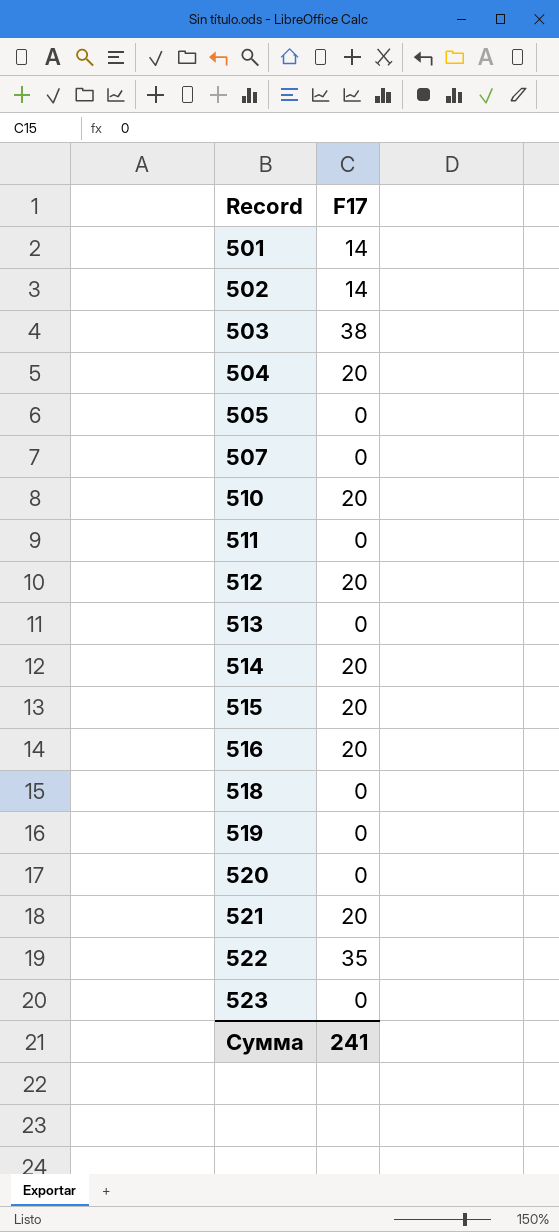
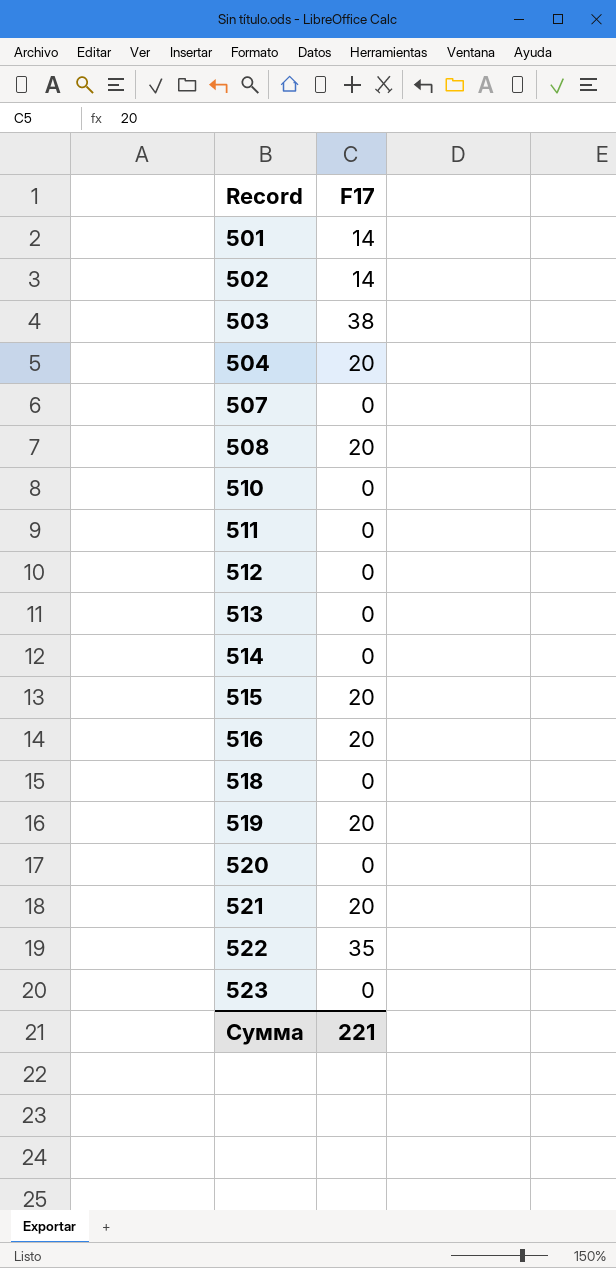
row 505: 0 -> none
row 508: none -> 20
510 | F17: 20 -> 0
512 | F17: 20 -> 0
514 | F17: 20 -> 0
519 | F17: 0 -> 20
Сумма | F17: 241 -> 221

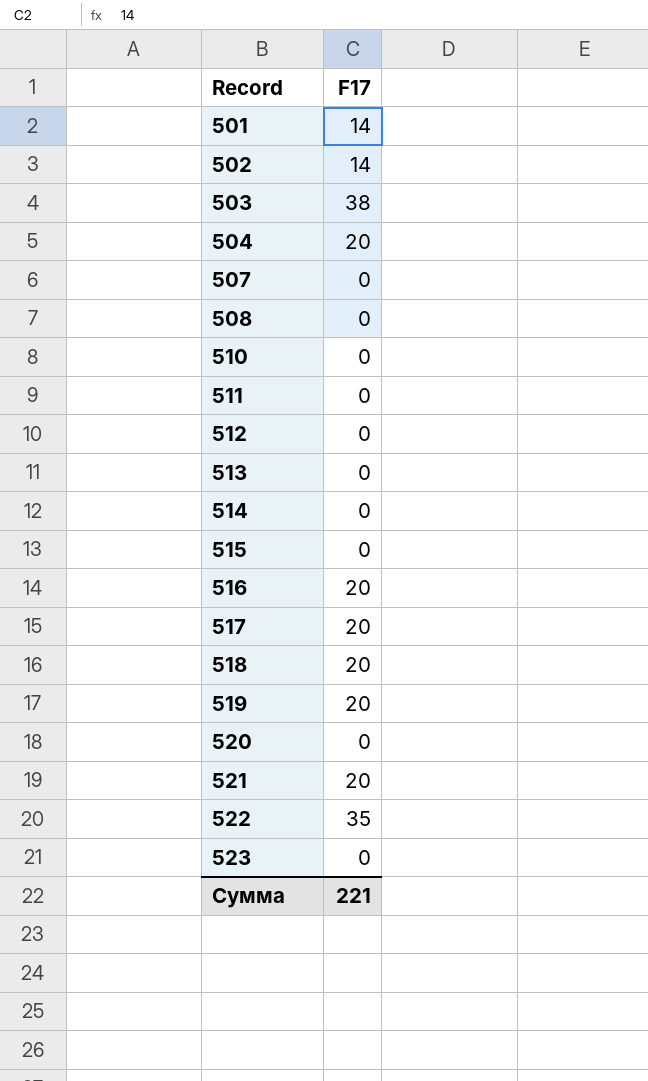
508 | F17: 20 -> 0
515 | F17: 20 -> 0
row 517: none -> 20
518 | F17: 0 -> 20

